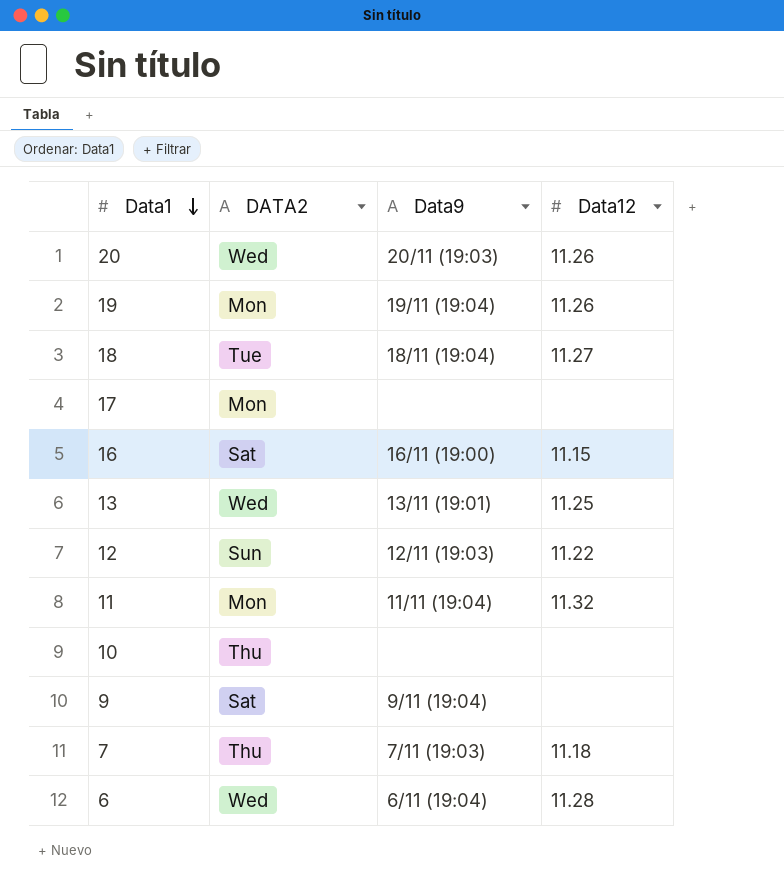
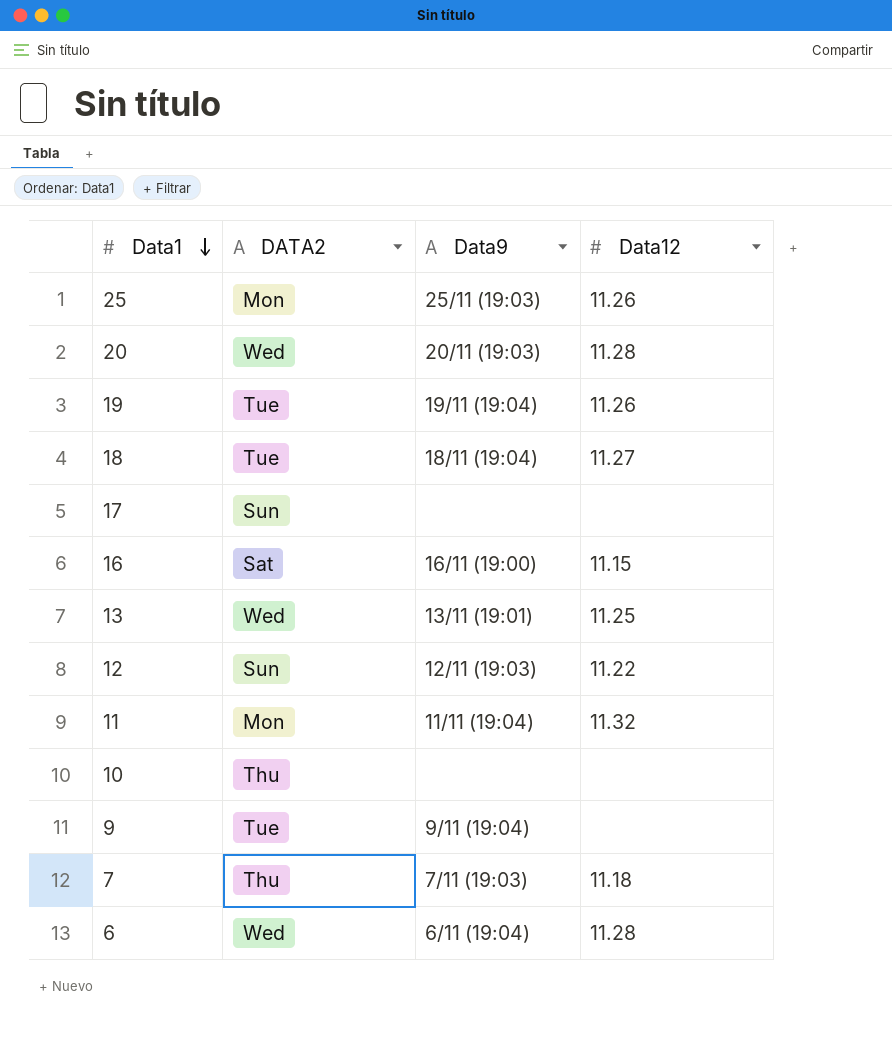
row 25: none -> Mon | 25/11 (19:03) | 11.26
20 | Data12: 11.26 -> 11.28
19 | DATA2: Mon -> Tue
17 | DATA2: Mon -> Sun
9 | DATA2: Sat -> Tue

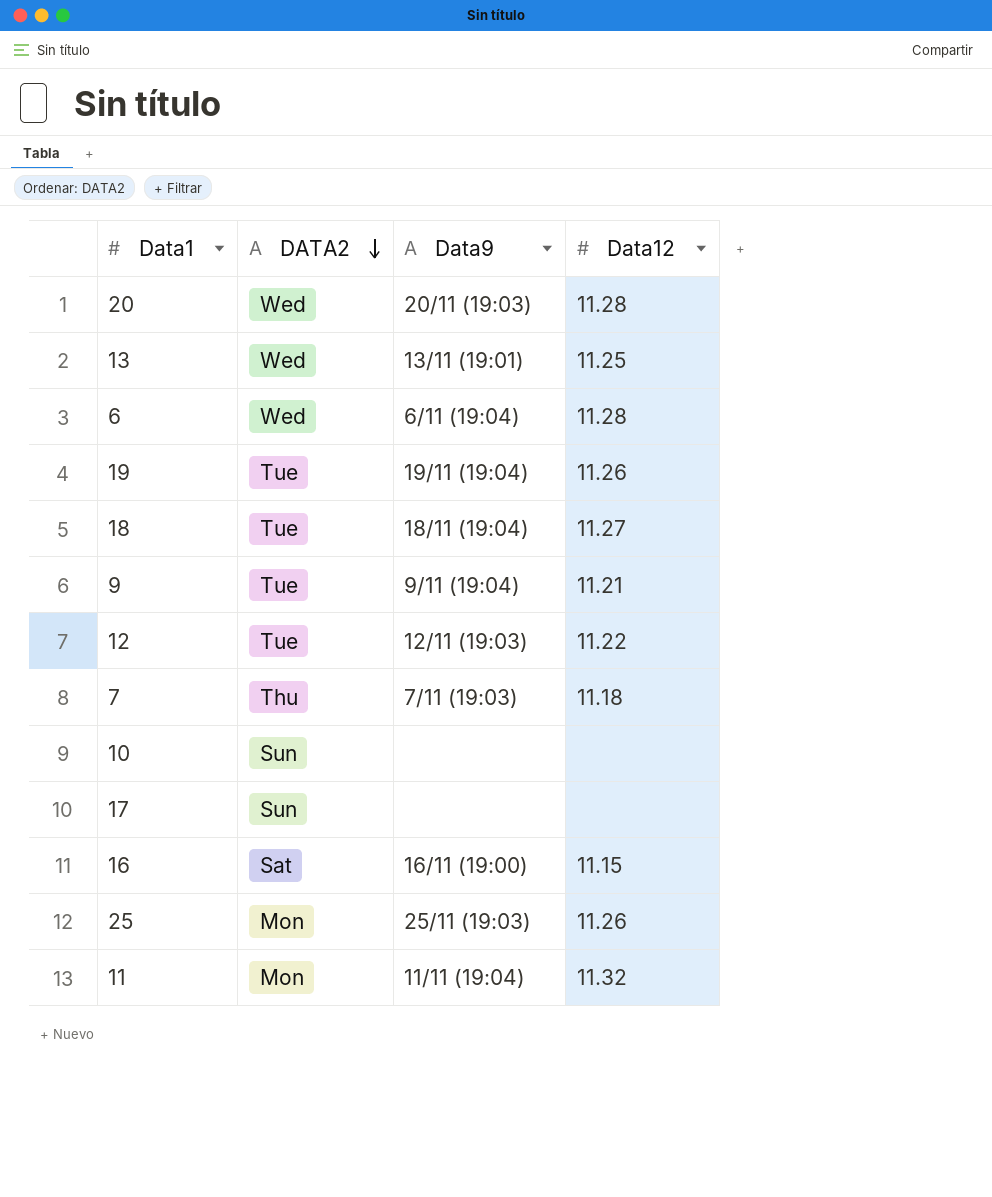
row order: Data1 descending -> DATA2 descending
9 | Data12: none -> 11.21
12 | DATA2: Sun -> Tue
10 | DATA2: Thu -> Sun

